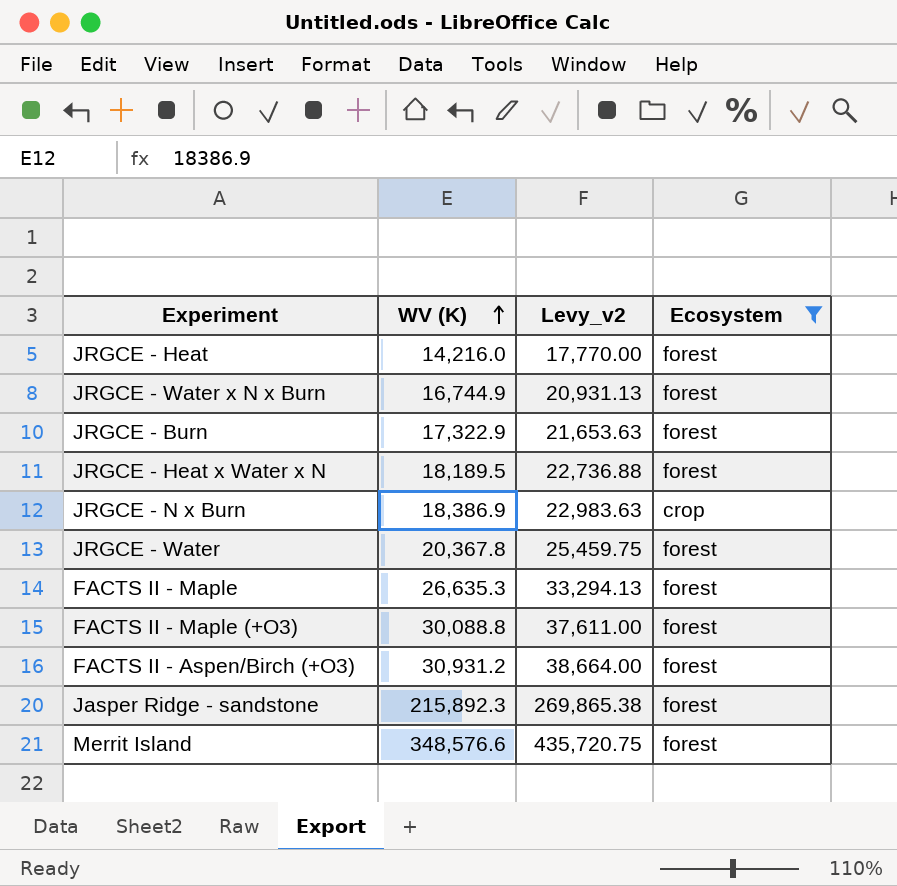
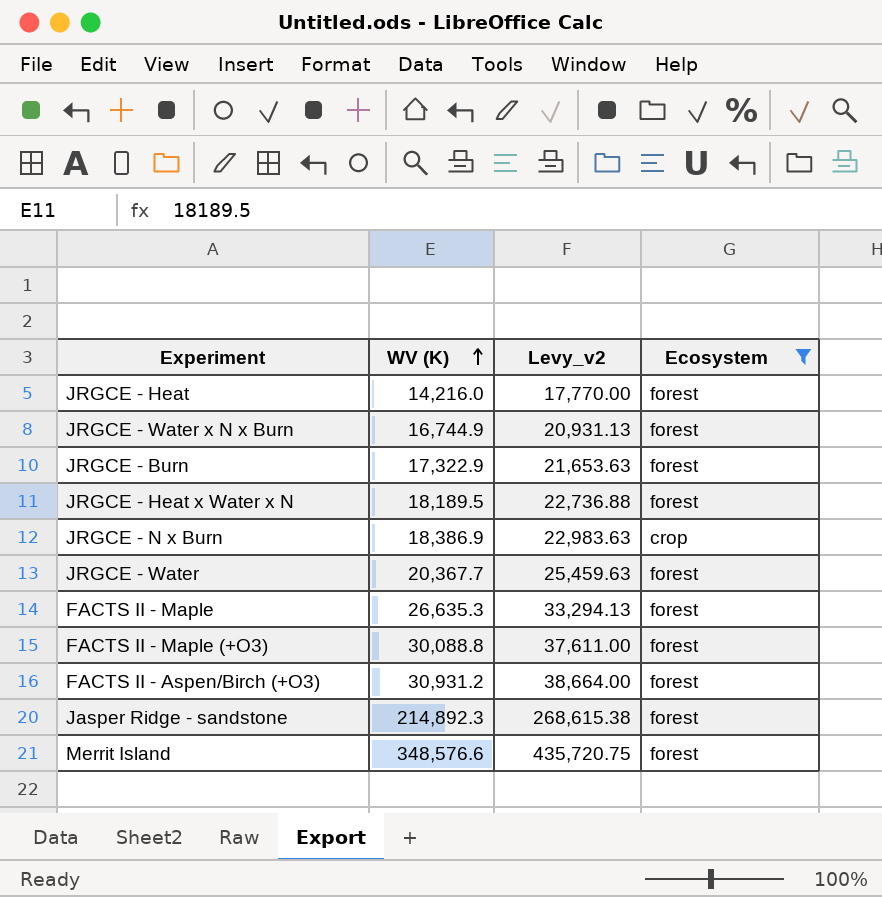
JRGCE - Water | WV (K): 20,367.8 -> 20,367.7
JRGCE - Water | Levy_v2: 25,459.75 -> 25,459.63
Jasper Ridge - sandstone | WV (K): 215,892.3 -> 214,892.3
Jasper Ridge - sandstone | Levy_v2: 269,865.38 -> 268,615.38

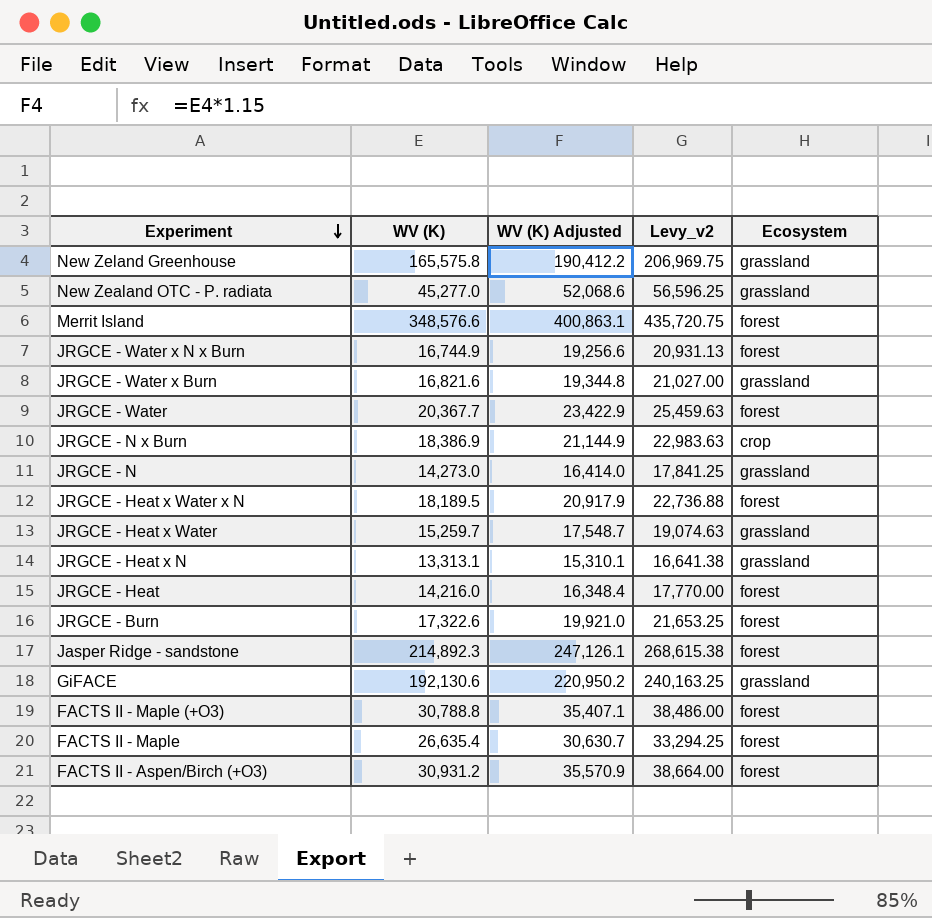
filter: Ecosystem != grassland -> none
row order: WV (K) ascending -> Experiment descending
column WV (K) Adjusted | formula: none -> [WV (K)] * 1.15
JRGCE - Burn | WV (K): 17,322.9 -> 17,322.6
JRGCE - Burn | Levy_v2: 21,653.63 -> 21,653.25
FACTS II - Maple (+O3) | WV (K): 30,088.8 -> 30,788.8
FACTS II - Maple (+O3) | Levy_v2: 37,611.00 -> 38,486.00
FACTS II - Maple | WV (K): 26,635.3 -> 26,635.4
FACTS II - Maple | Levy_v2: 33,294.13 -> 33,294.25

